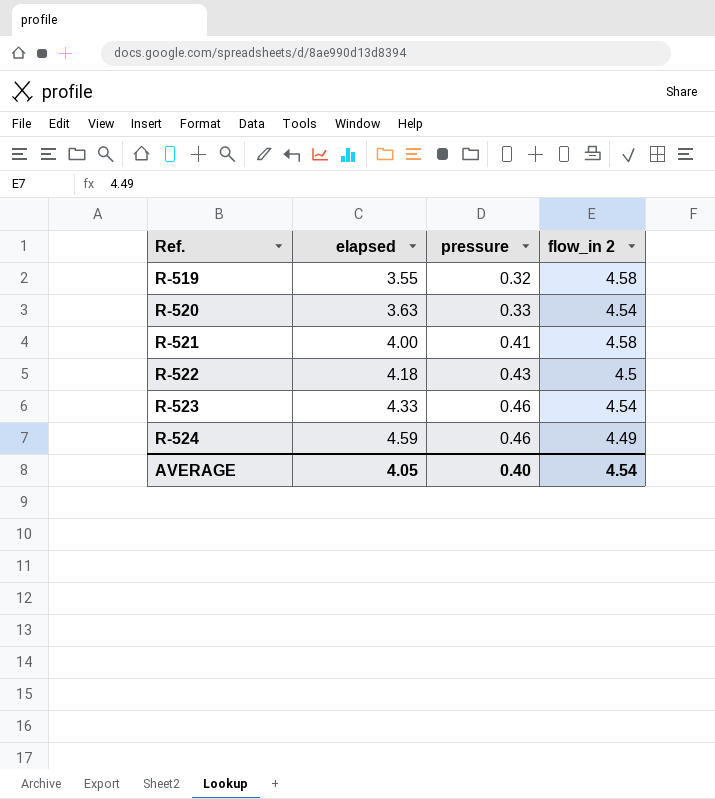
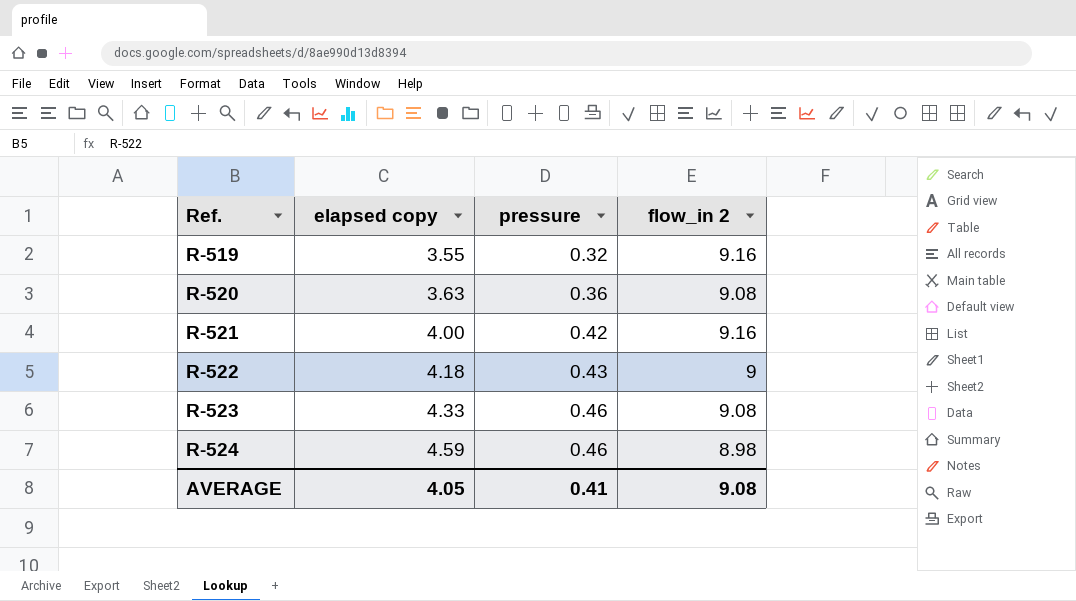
column name: elapsed -> elapsed copy
R-519 | flow_in 2: 4.58 -> 9.16
R-520 | pressure: 0.33 -> 0.36
R-520 | flow_in 2: 4.54 -> 9.08
R-521 | pressure: 0.41 -> 0.42
R-521 | flow_in 2: 4.58 -> 9.16
R-522 | flow_in 2: 4.5 -> 9
R-523 | flow_in 2: 4.54 -> 9.08
R-524 | flow_in 2: 4.49 -> 8.98
AVERAGE | pressure: 0.40 -> 0.41
AVERAGE | flow_in 2: 4.54 -> 9.08

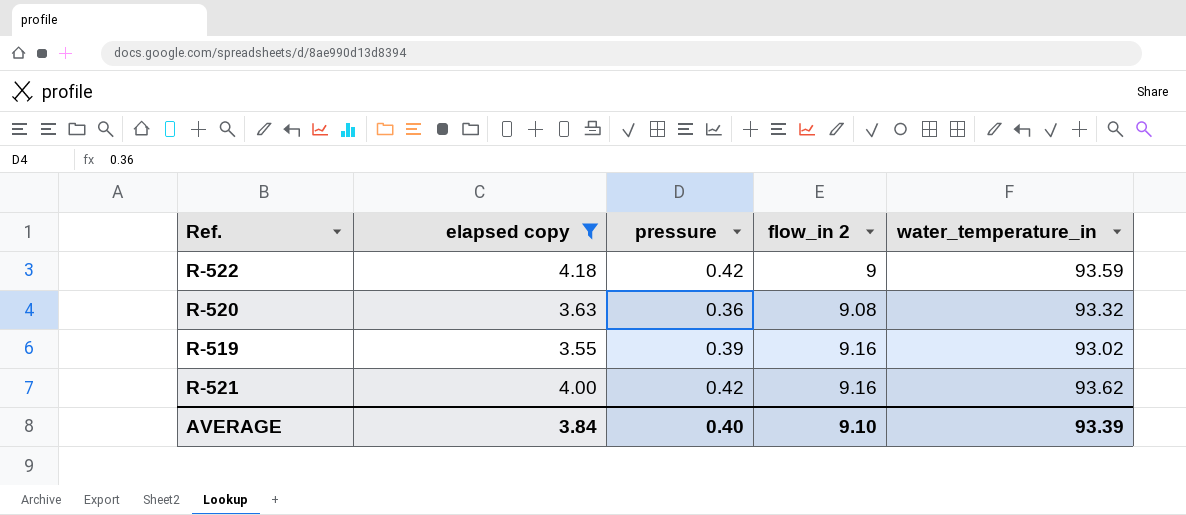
filter: none -> elapsed copy <= 4.18
row order: Ref. ascending -> flow_in 2 ascending
column water_temperature_in | position: none -> 5
R-522 | pressure: 0.43 -> 0.42
R-519 | pressure: 0.32 -> 0.39
AVERAGE | elapsed copy: 4.05 -> 3.84
AVERAGE | pressure: 0.41 -> 0.40
AVERAGE | flow_in 2: 9.08 -> 9.10

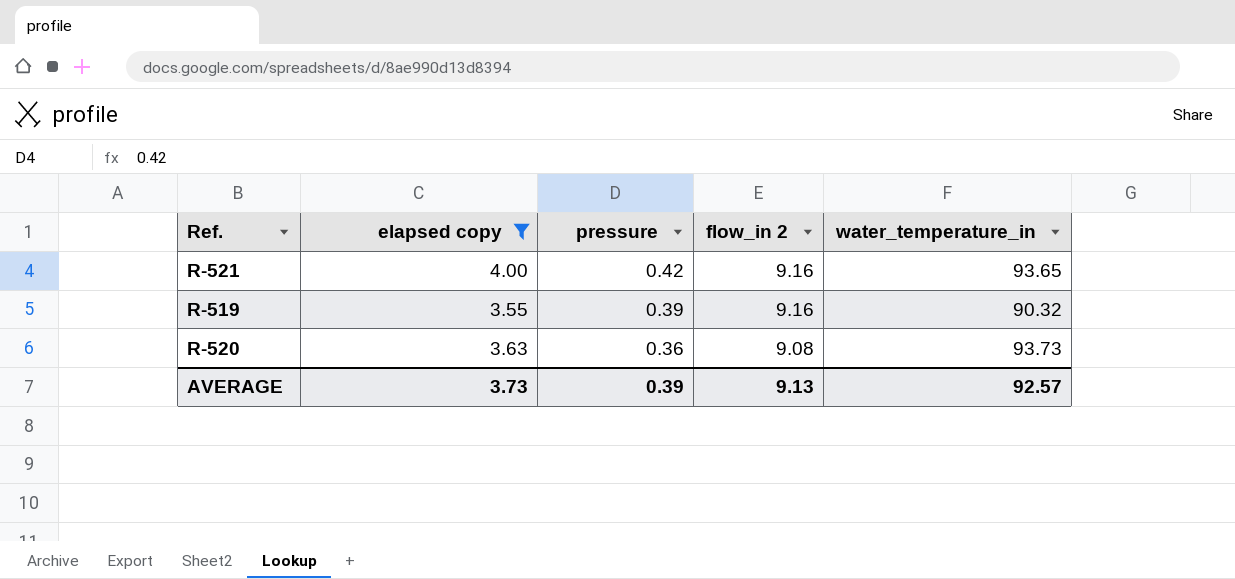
row order: flow_in 2 ascending -> pressure descending
row R-522: 4.18 | 0.42 | 9 | 93.59 -> none
R-521 | water_temperature_in: 93.62 -> 93.65
R-519 | water_temperature_in: 93.02 -> 90.32
R-520 | water_temperature_in: 93.32 -> 93.73
AVERAGE | elapsed copy: 3.84 -> 3.73
AVERAGE | pressure: 0.40 -> 0.39
AVERAGE | flow_in 2: 9.10 -> 9.13
AVERAGE | water_temperature_in: 93.39 -> 92.57

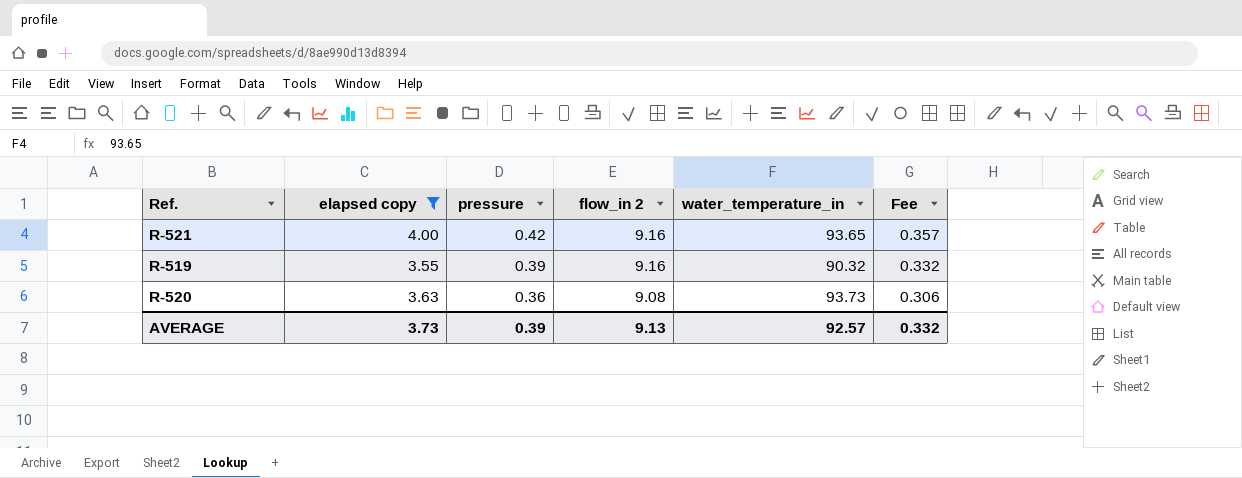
column Fee | formula: none -> [pressure] * 0.85

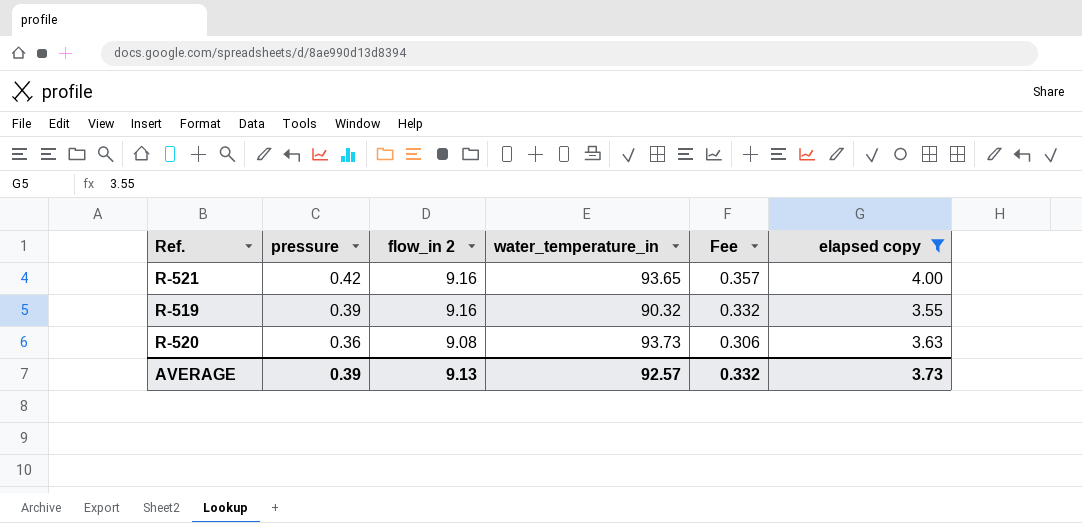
column elapsed copy | position: 2 -> 6

